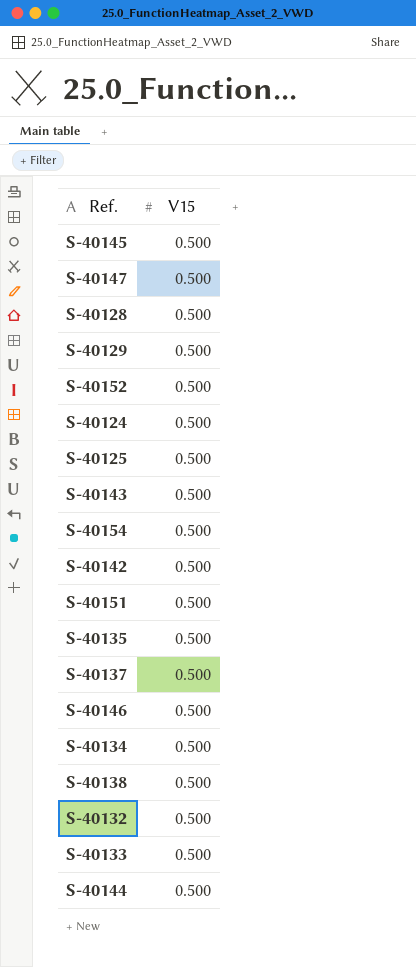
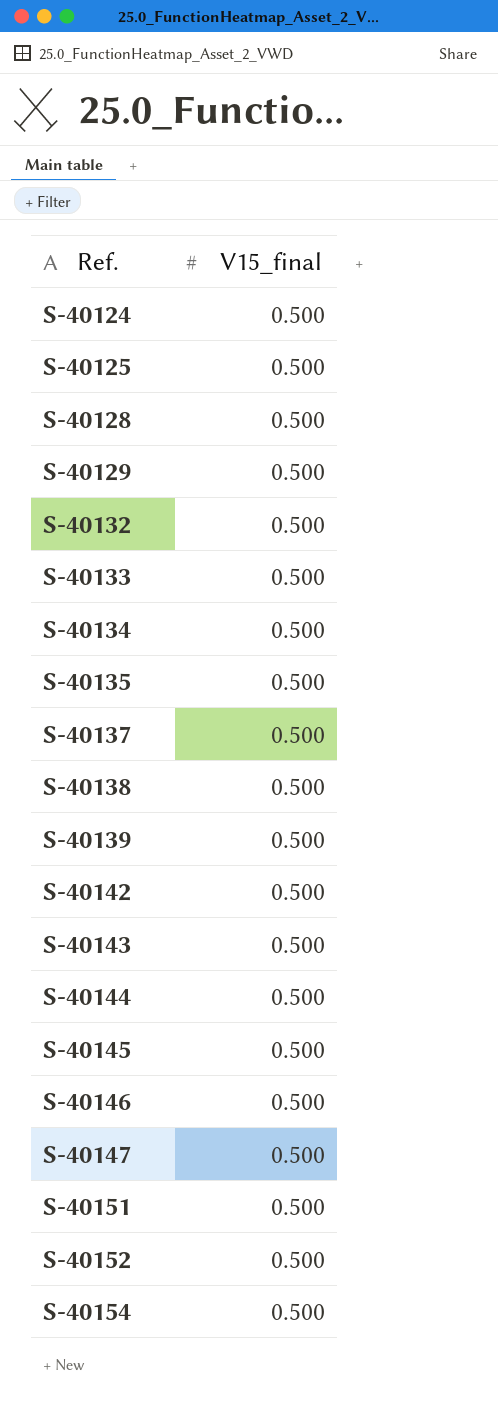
row order: none -> Ref. ascending
column name: V15 -> V15_final
row S-40139: none -> 0.500

